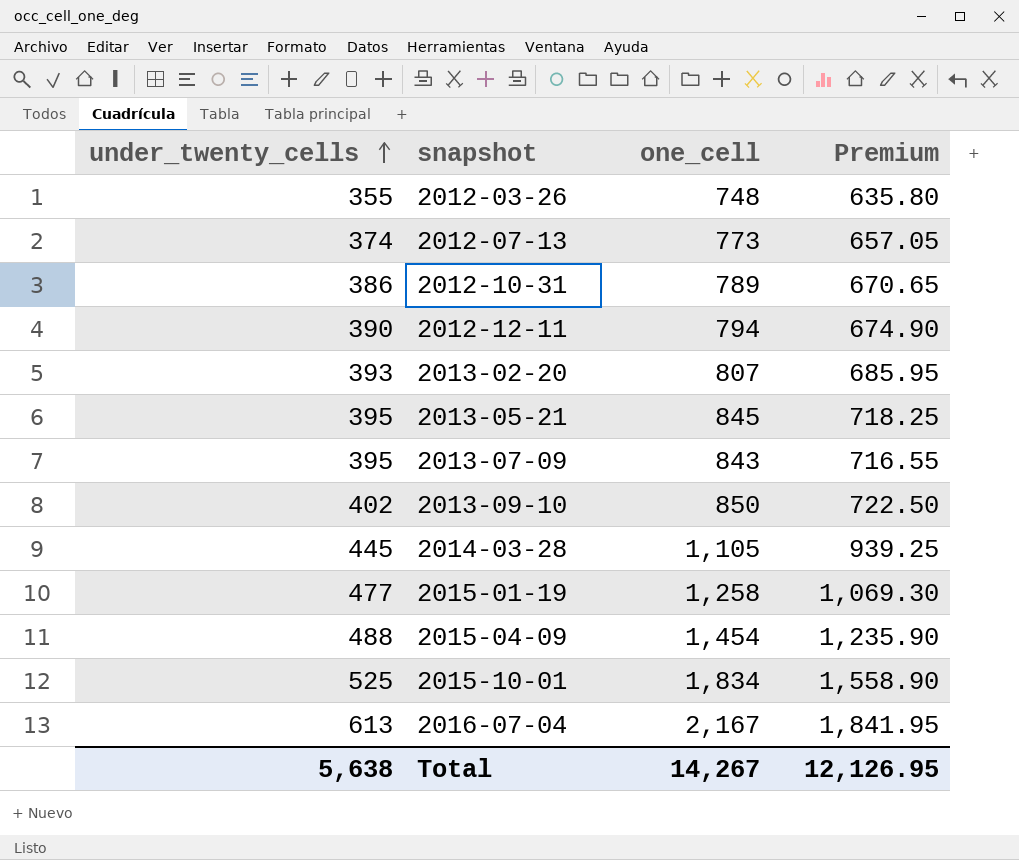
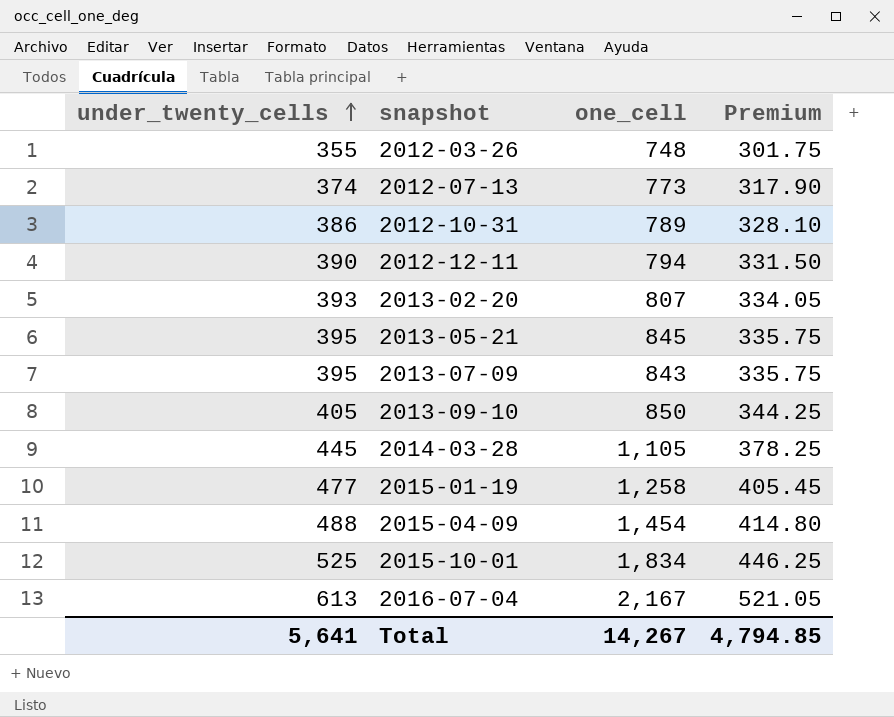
column Premium | formula: [one_cell] * 0.85 -> [under_twenty_cells] * 0.85
2013-09-10 | under_twenty_cells: 402 -> 405
Total | under_twenty_cells: 5,638 -> 5,641
Total | Premium: 12,126.95 -> 4,794.85

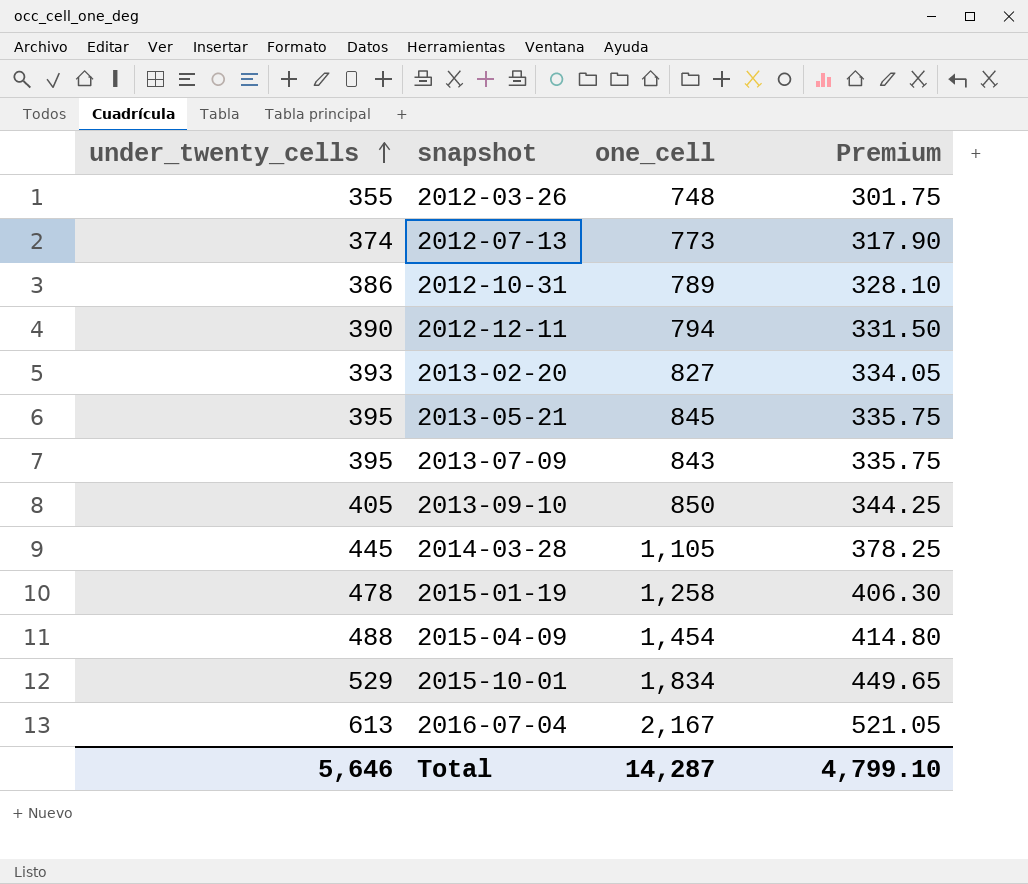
2013-02-20 | one_cell: 807 -> 827
2015-01-19 | under_twenty_cells: 477 -> 478
2015-01-19 | Premium: 405.45 -> 406.30
2015-10-01 | under_twenty_cells: 525 -> 529
2015-10-01 | Premium: 446.25 -> 449.65
Total | under_twenty_cells: 5,641 -> 5,646
Total | one_cell: 14,267 -> 14,287
Total | Premium: 4,794.85 -> 4,799.10

